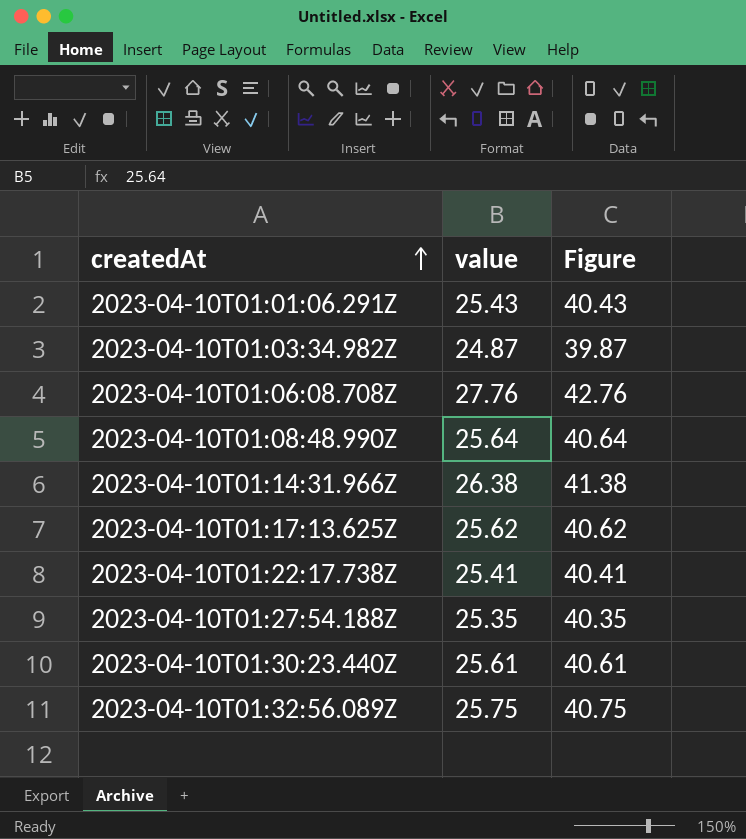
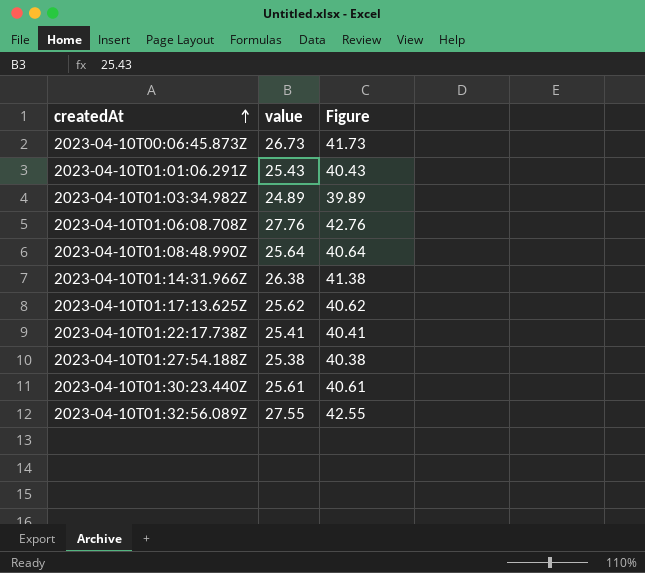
row 2023-04-10T00:06:45.873Z: none -> 26.73 | 41.73
2023-04-10T01:03:34.982Z | value: 24.87 -> 24.89
2023-04-10T01:03:34.982Z | Figure: 39.87 -> 39.89
2023-04-10T01:27:54.188Z | value: 25.35 -> 25.38
2023-04-10T01:27:54.188Z | Figure: 40.35 -> 40.38
2023-04-10T01:32:56.089Z | value: 25.75 -> 27.55
2023-04-10T01:32:56.089Z | Figure: 40.75 -> 42.55

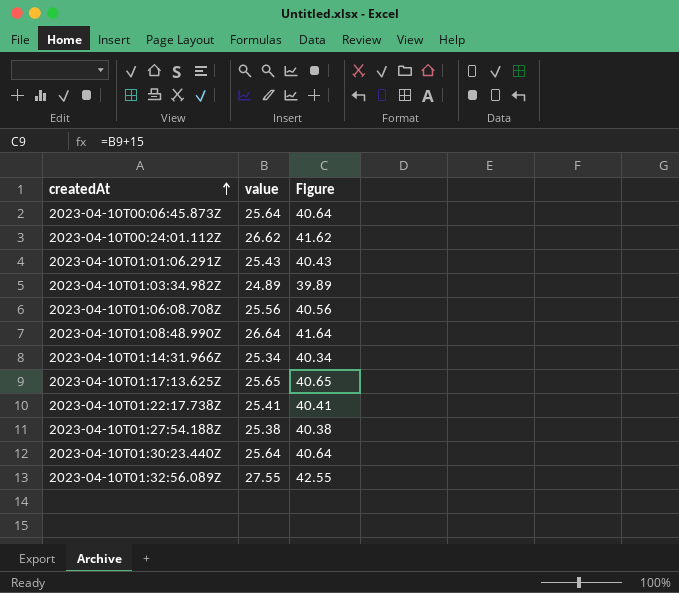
2023-04-10T00:06:45.873Z | value: 26.73 -> 25.64
2023-04-10T00:06:45.873Z | Figure: 41.73 -> 40.64
row 2023-04-10T00:24:01.112Z: none -> 26.62 | 41.62
2023-04-10T01:06:08.708Z | value: 27.76 -> 25.56
2023-04-10T01:06:08.708Z | Figure: 42.76 -> 40.56
2023-04-10T01:08:48.990Z | value: 25.64 -> 26.64
2023-04-10T01:08:48.990Z | Figure: 40.64 -> 41.64
2023-04-10T01:14:31.966Z | value: 26.38 -> 25.34
2023-04-10T01:14:31.966Z | Figure: 41.38 -> 40.34
2023-04-10T01:17:13.625Z | value: 25.62 -> 25.65
2023-04-10T01:17:13.625Z | Figure: 40.62 -> 40.65
2023-04-10T01:30:23.440Z | value: 25.61 -> 25.64
2023-04-10T01:30:23.440Z | Figure: 40.61 -> 40.64

